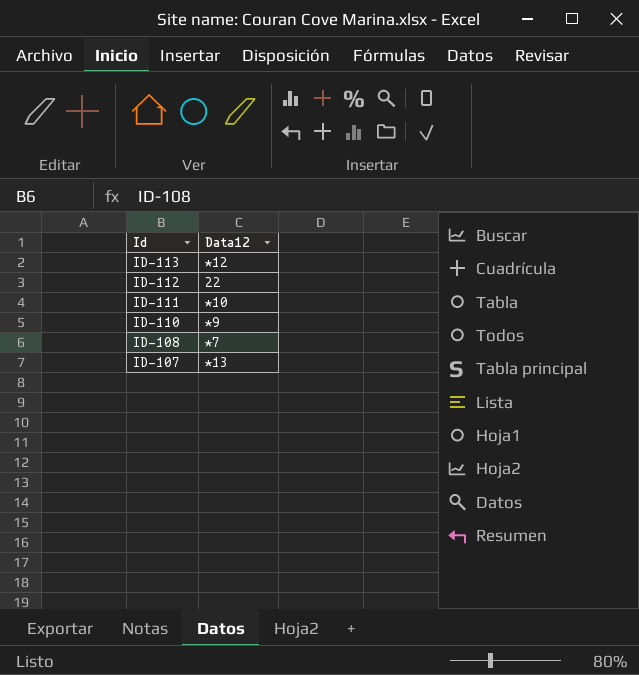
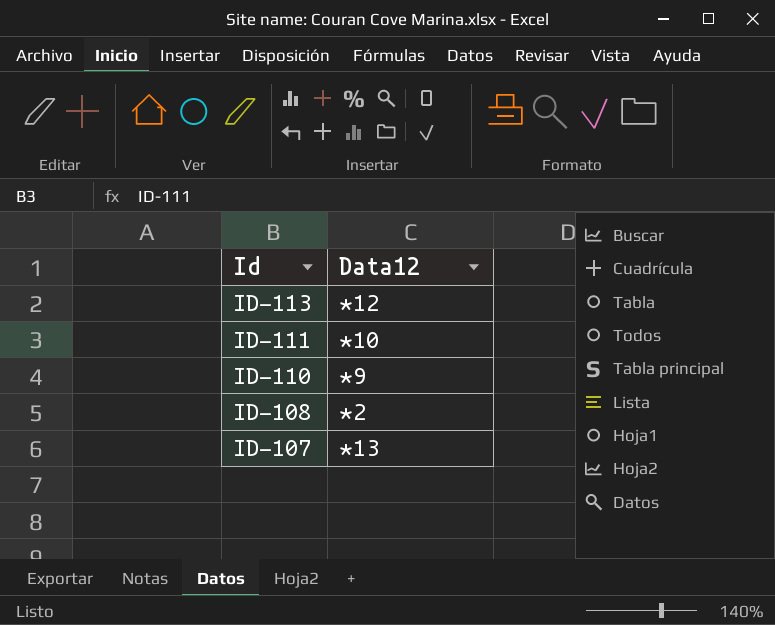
row ID-112: 22 -> none
ID-108 | Data12: *7 -> *2

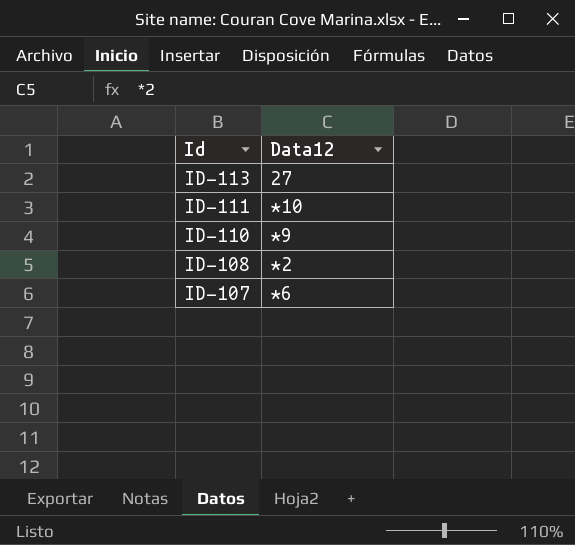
ID-113 | Data12: *12 -> 27
ID-107 | Data12: *13 -> *6

